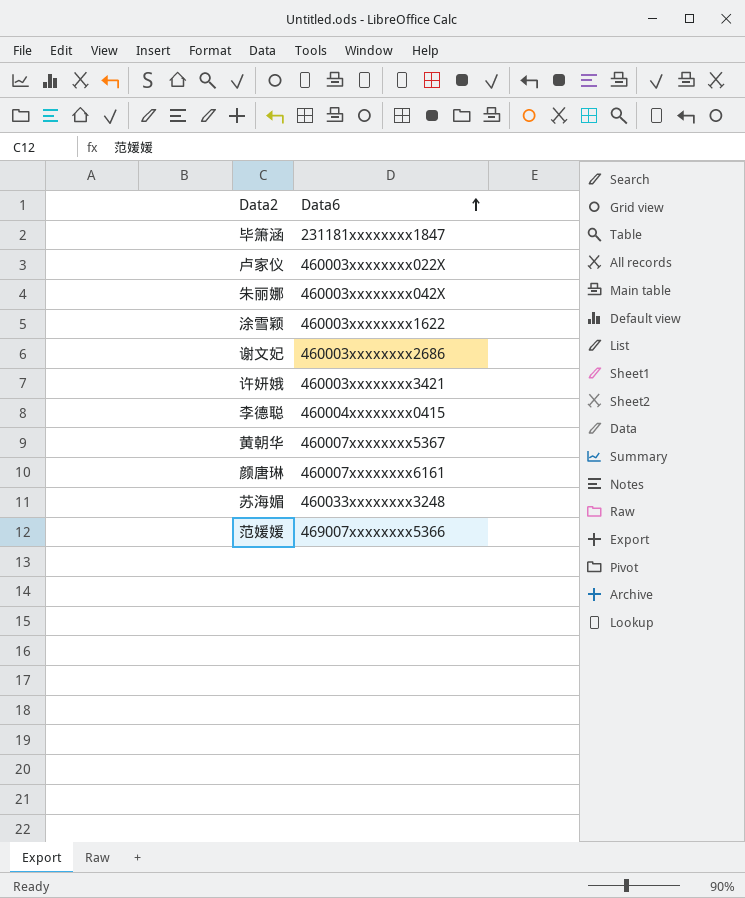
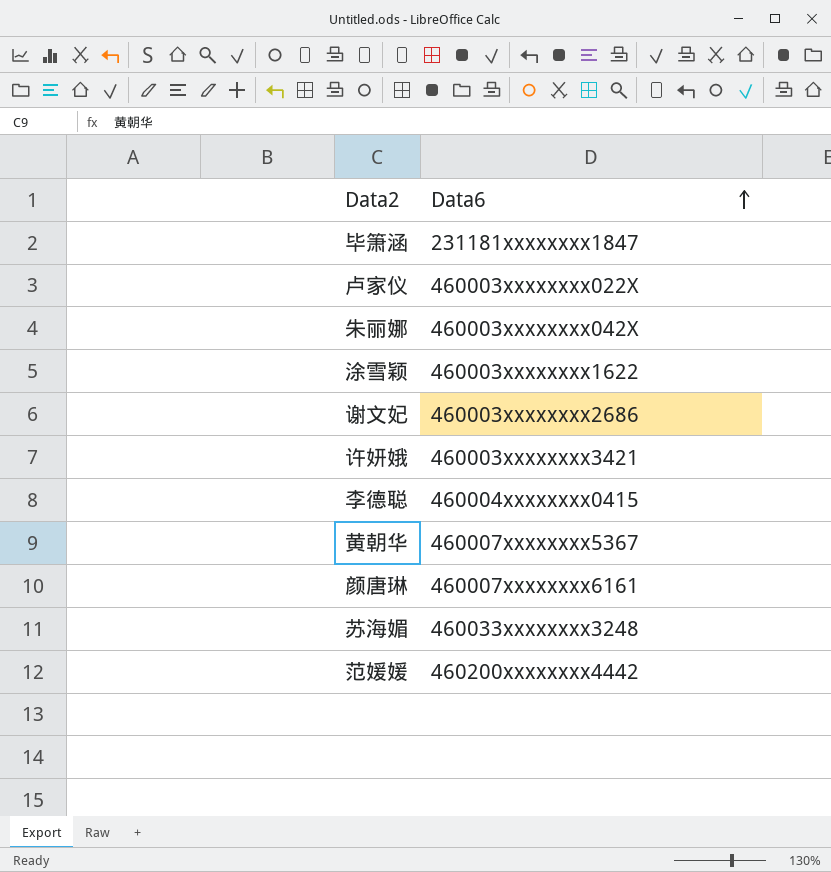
范媛媛 | Data6: 469007xxxxxxxx5366 -> 460200xxxxxxxx4442

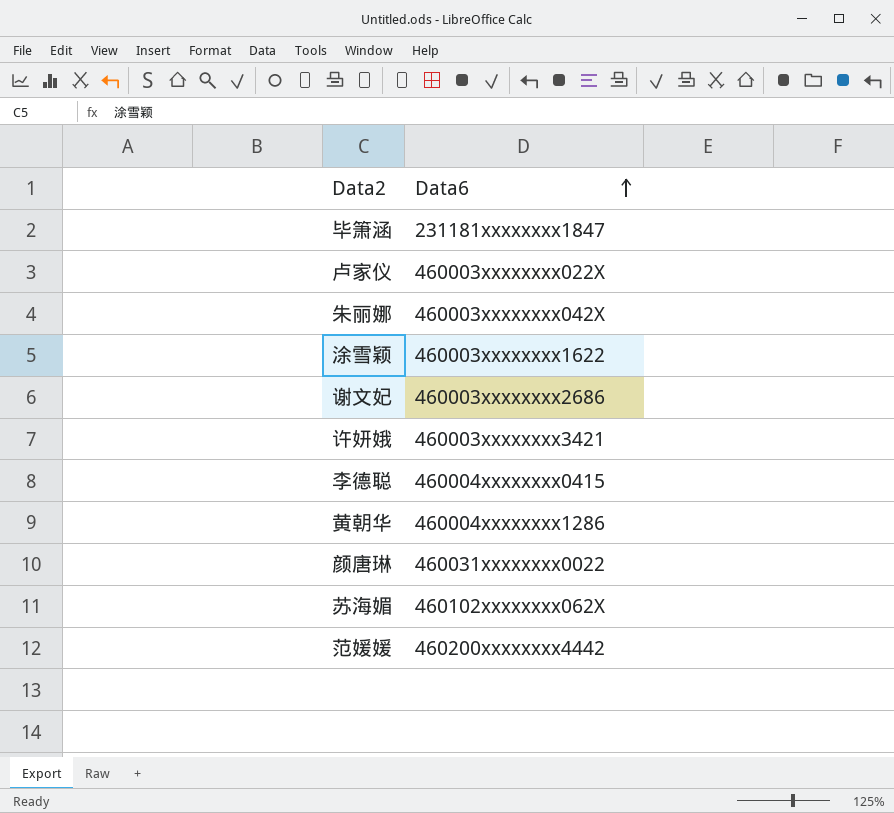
黄朝华 | Data6: 460007xxxxxxxx5367 -> 460004xxxxxxxx1286
颜唐琳 | Data6: 460007xxxxxxxx6161 -> 460031xxxxxxxx0022
苏海媚 | Data6: 460033xxxxxxxx3248 -> 460102xxxxxxxx062X

